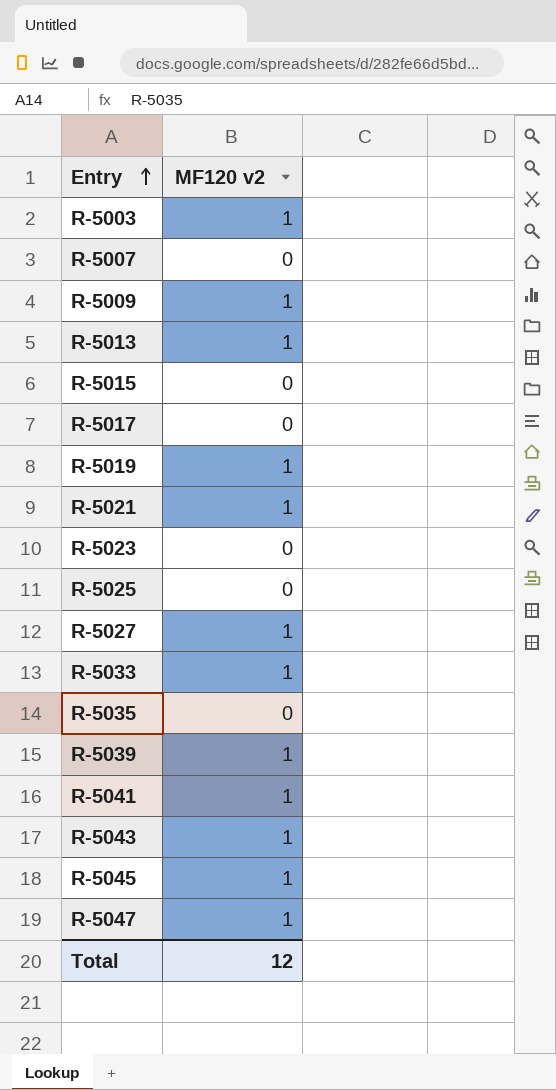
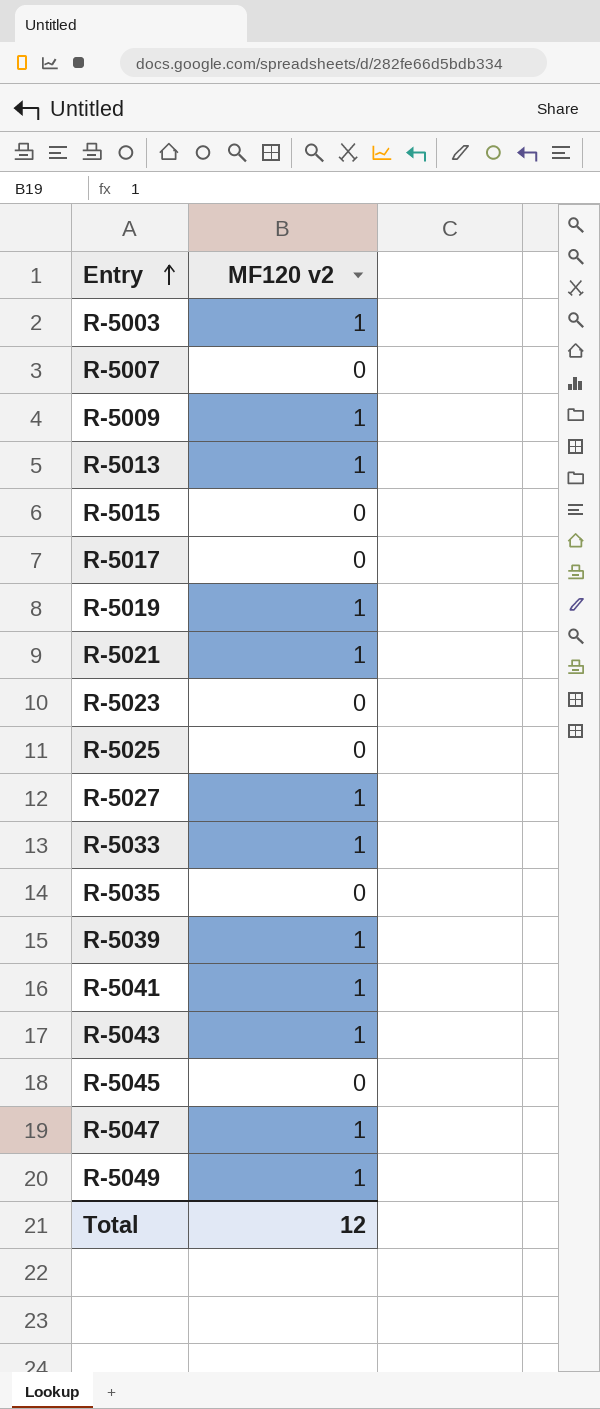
R-5045 | MF120 v2: 1 -> 0
row R-5049: none -> 1

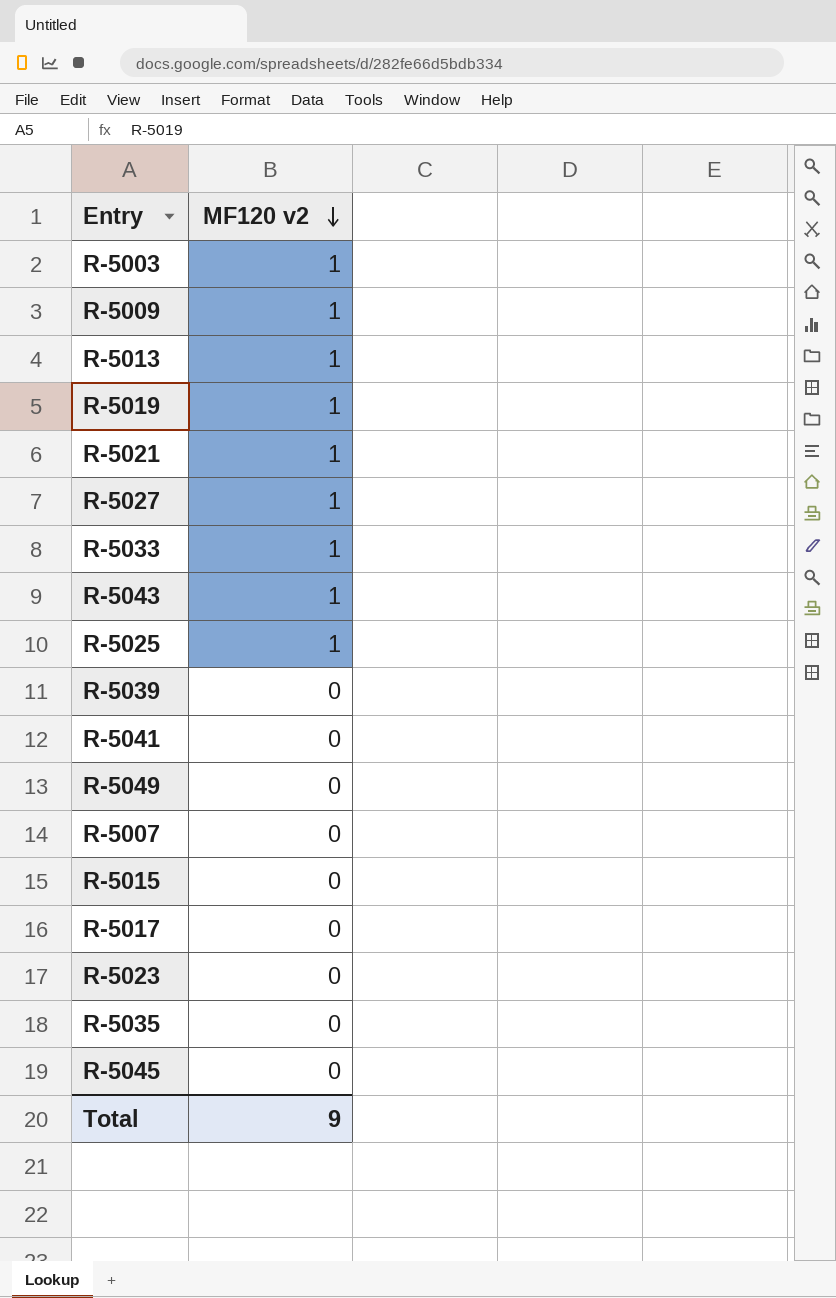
row order: Entry ascending -> MF120 v2 descending
row R-5047: 1 -> none
R-5025 | MF120 v2: 0 -> 1
R-5039 | MF120 v2: 1 -> 0
R-5041 | MF120 v2: 1 -> 0
R-5049 | MF120 v2: 1 -> 0
Total | MF120 v2: 12 -> 9

